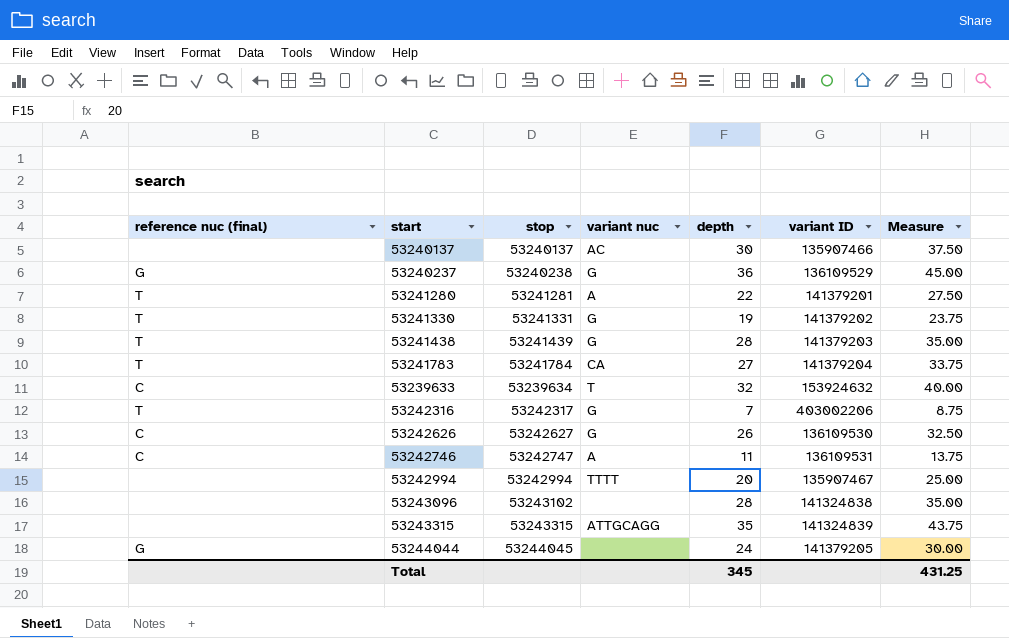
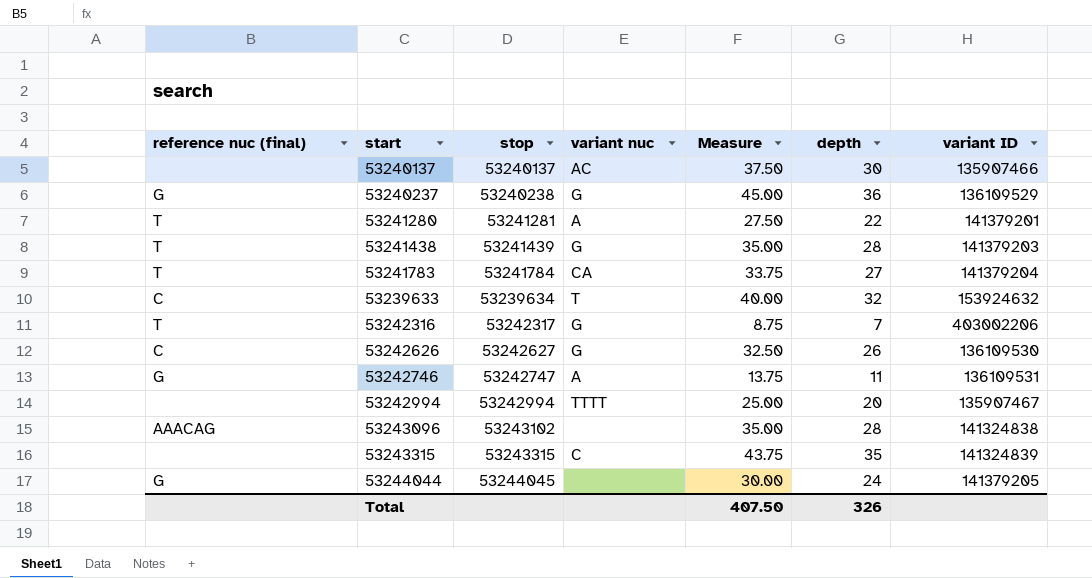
column Measure | position: 7 -> 5
row 53241330: T | 53241331 | G | 19 | 141379202 | 23.75 -> none
53242746 | reference nuc (final): C -> G
53243096 | reference nuc (final): none -> AAACAG
53243315 | variant nuc: ATTGCAGG -> C
Total | Measure: 431.25 -> 407.50
Total | depth: 345 -> 326

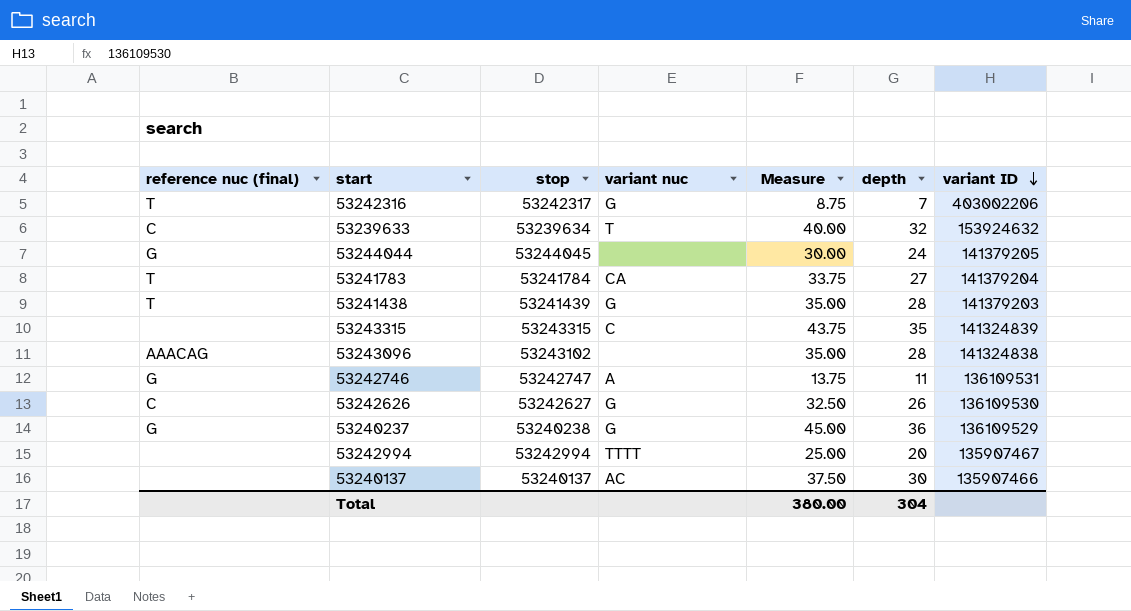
row order: none -> variant ID descending
row 53241280: T | 53241281 | A | 27.50 | 22 | 141379201 -> none
Total | Measure: 407.50 -> 380.00
Total | depth: 326 -> 304

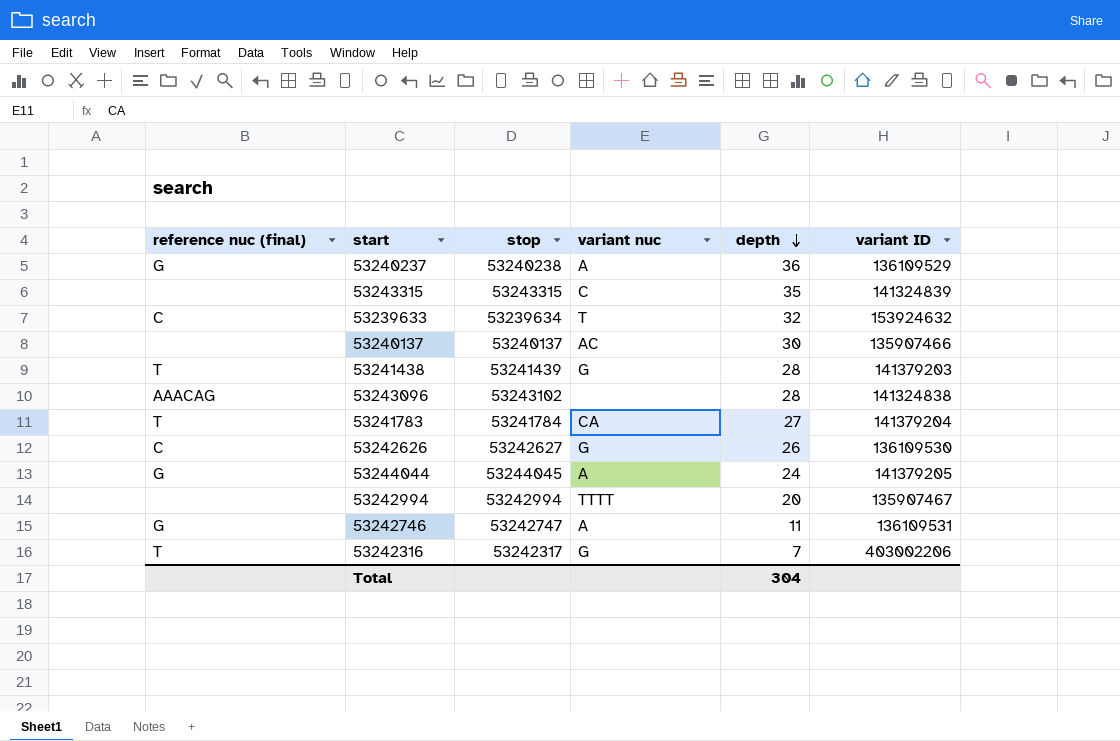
row order: variant ID descending -> depth descending
column Measure | formula: [depth] * 1.25 -> none
53240237 | variant nuc: G -> A
53244044 | variant nuc: none -> A

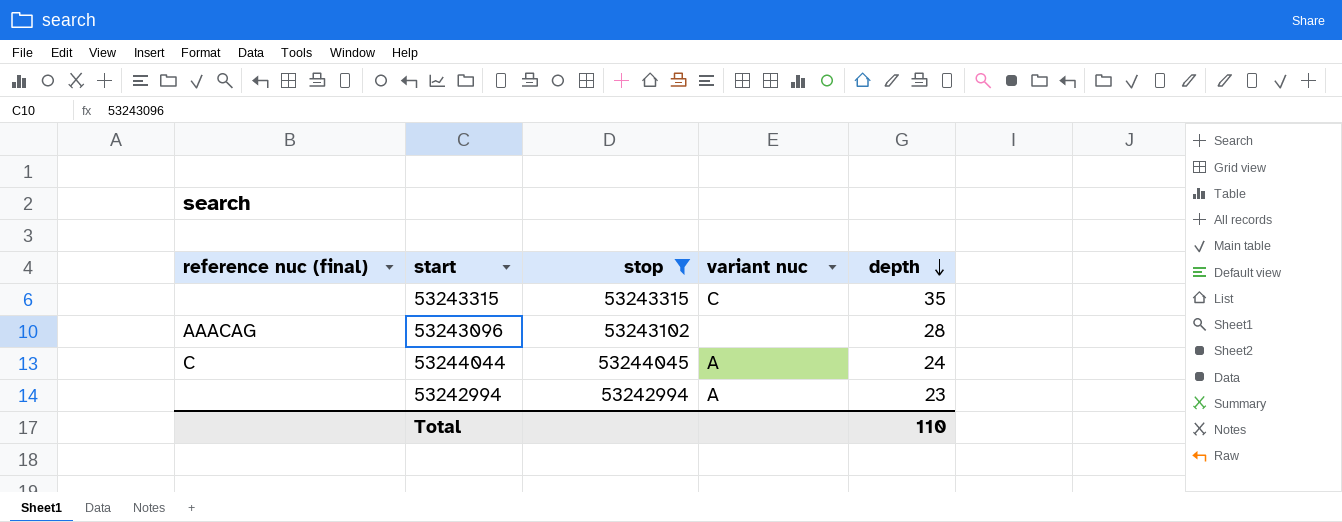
filter: none -> stop >= 53242994
column variant ID | position: 6 -> none
53244044 | reference nuc (final): G -> C
53242994 | variant nuc: TTTT -> A
53242994 | depth: 20 -> 23
Total | depth: 304 -> 110

